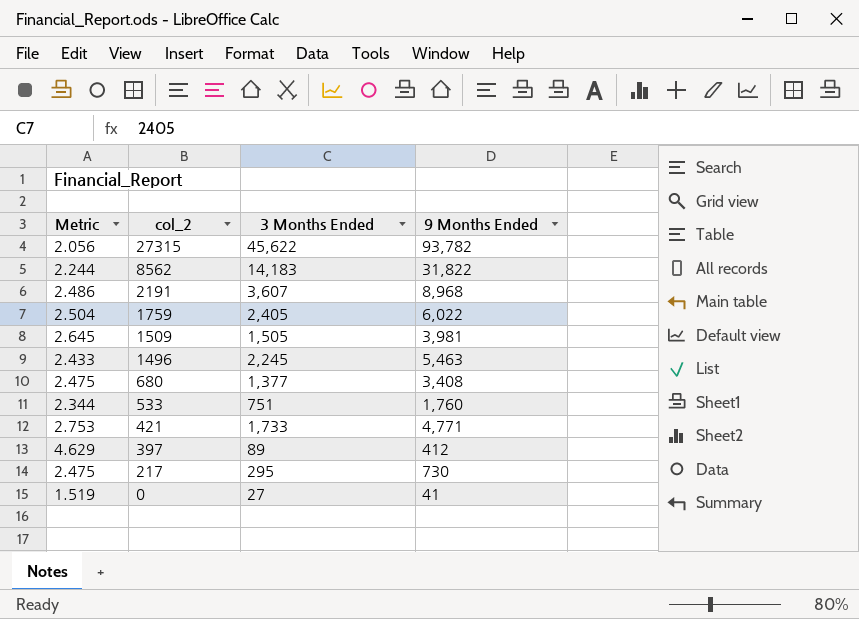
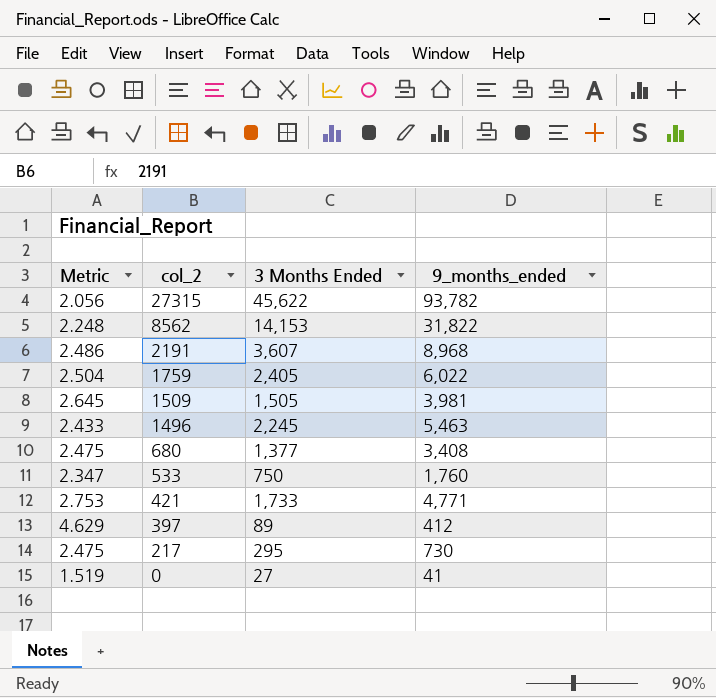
column name: 9 Months Ended -> 9_months_ended
8562 | Metric: 2.244 -> 2.248
8562 | 3 Months Ended: 14,183 -> 14,153
533 | Metric: 2.344 -> 2.347
533 | 3 Months Ended: 751 -> 750

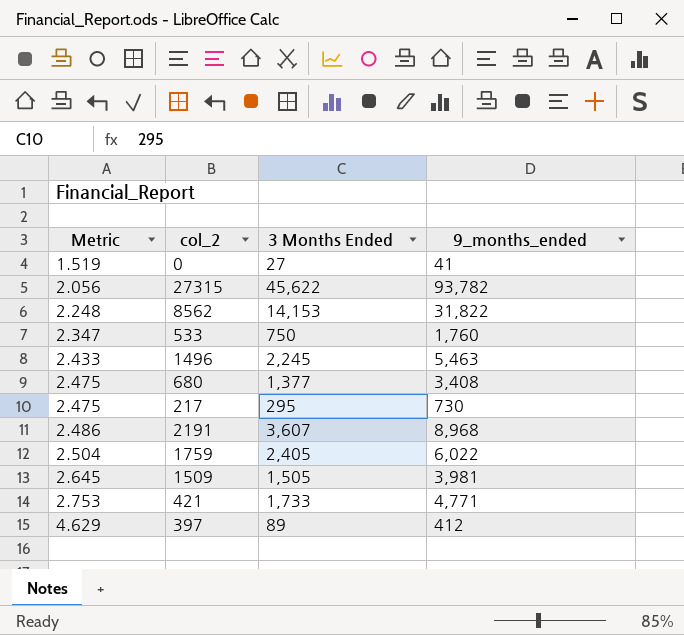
row order: col_2 descending -> Metric ascending

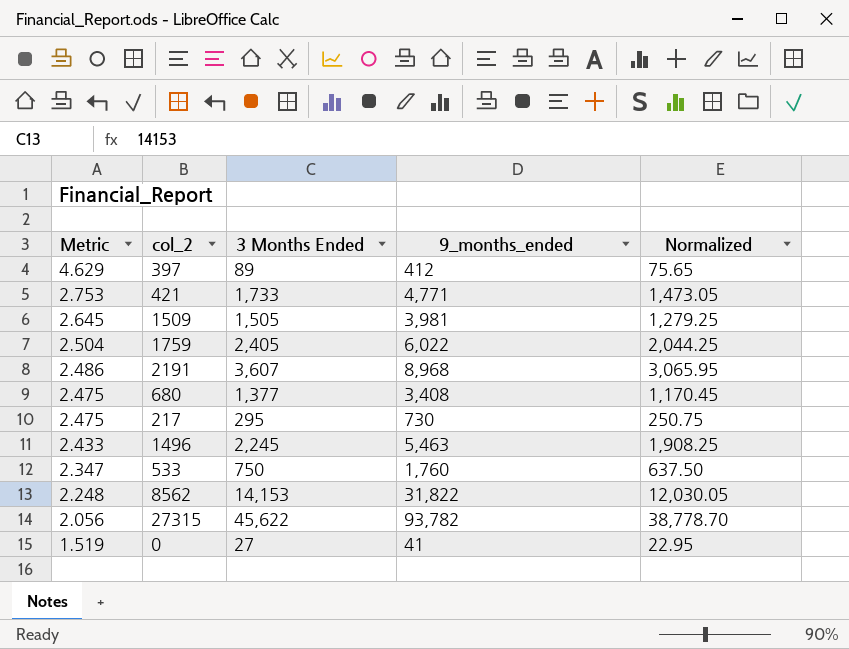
row order: Metric ascending -> Metric descending
column Normalized | formula: none -> [3 Months Ended] * 0.85

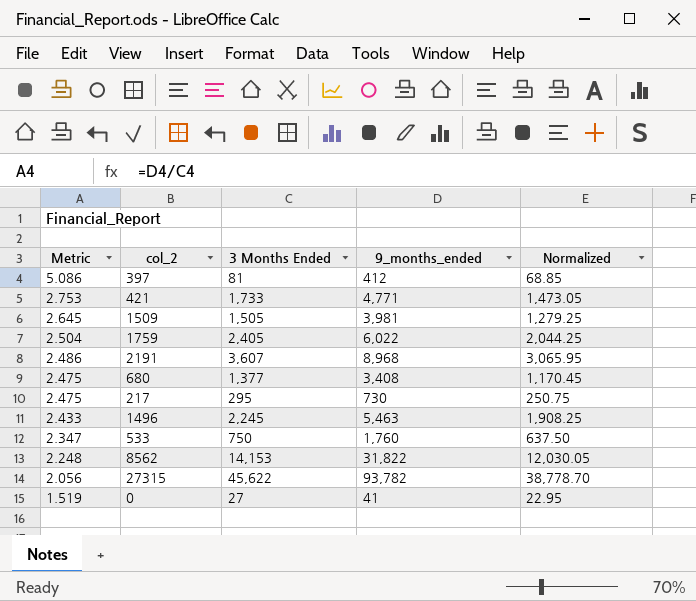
397 | Metric: 4.629 -> 5.086
397 | 3 Months Ended: 89 -> 81
397 | Normalized: 75.65 -> 68.85

